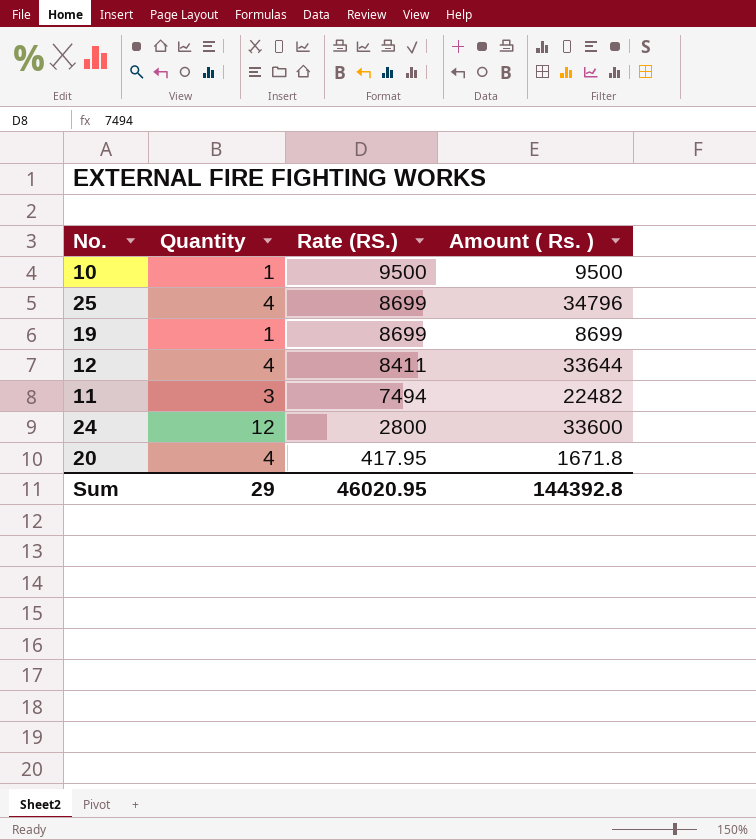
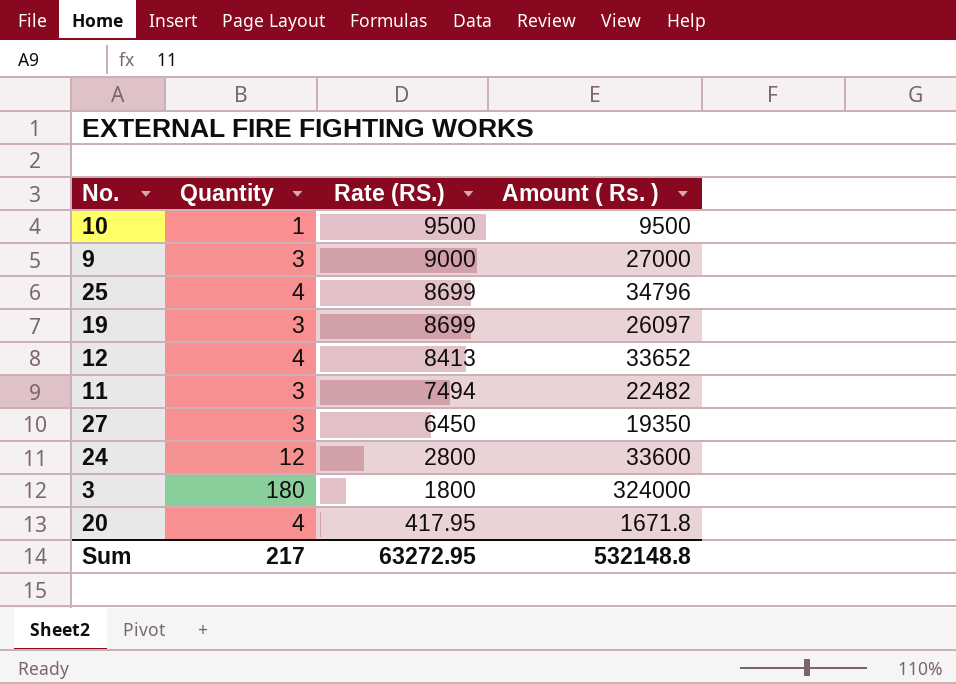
row 9: none -> 3 | 9000 | 27000
19 | Quantity: 1 -> 3
19 | Amount ( Rs. ): 8699 -> 26097
12 | Rate (RS.): 8411 -> 8413
12 | Amount ( Rs. ): 33644 -> 33652
row 27: none -> 3 | 6450 | 19350
row 3: none -> 180 | 1800 | 324000
Sum | Quantity: 29 -> 217
Sum | Rate (RS.): 46020.95 -> 63272.95
Sum | Amount ( Rs. ): 144392.8 -> 532148.8

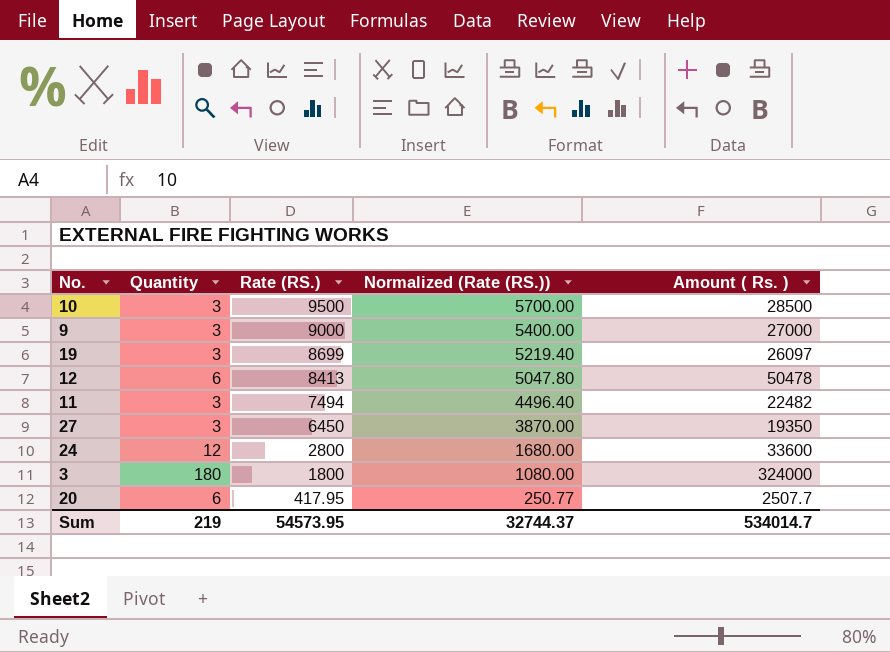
column Normalized (Rate (RS.)) | formula: none -> [Rate (RS.)] * 0.6
row 25: 4 | 8699 | 34796 -> none
10 | Quantity: 1 -> 3
10 | Amount ( Rs. ): 9500 -> 28500
12 | Quantity: 4 -> 6
12 | Amount ( Rs. ): 33652 -> 50478
20 | Quantity: 4 -> 6
20 | Amount ( Rs. ): 1671.8 -> 2507.7
Sum | Quantity: 217 -> 219
Sum | Rate (RS.): 63272.95 -> 54573.95
Sum | Amount ( Rs. ): 532148.8 -> 534014.7

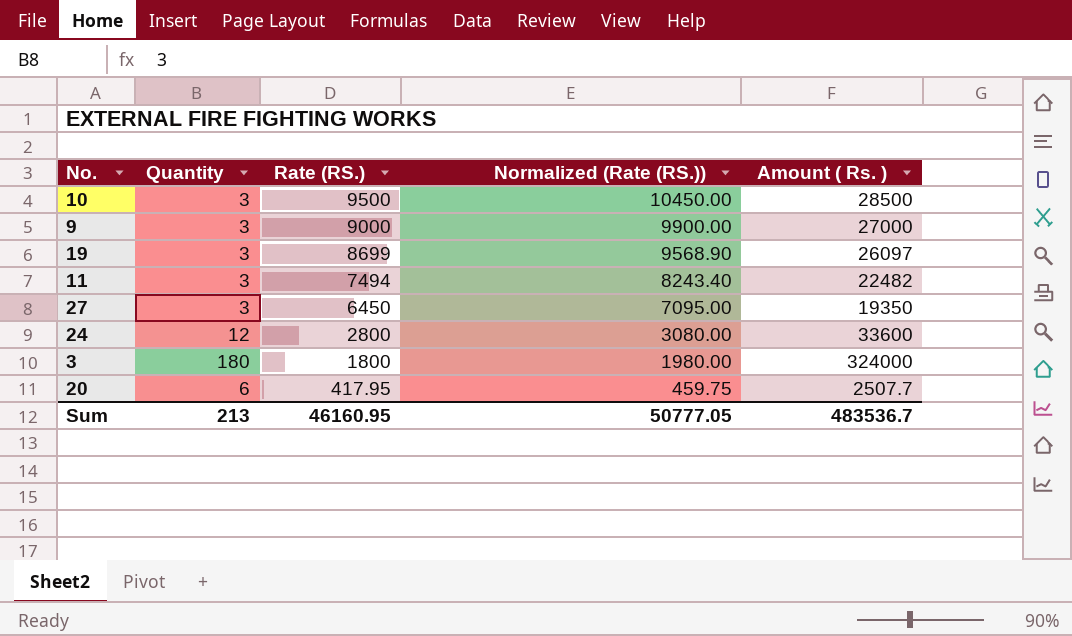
column Normalized (Rate (RS.)) | formula: [Rate (RS.)] * 0.6 -> [Rate (RS.)] * 1.1
row 12: 6 | 8413 | 5047.80 | 50478 -> none
Sum | Quantity: 219 -> 213
Sum | Rate (RS.): 54573.95 -> 46160.95
Sum | Normalized (Rate (RS.)): 32744.37 -> 50777.05
Sum | Amount ( Rs. ): 534014.7 -> 483536.7

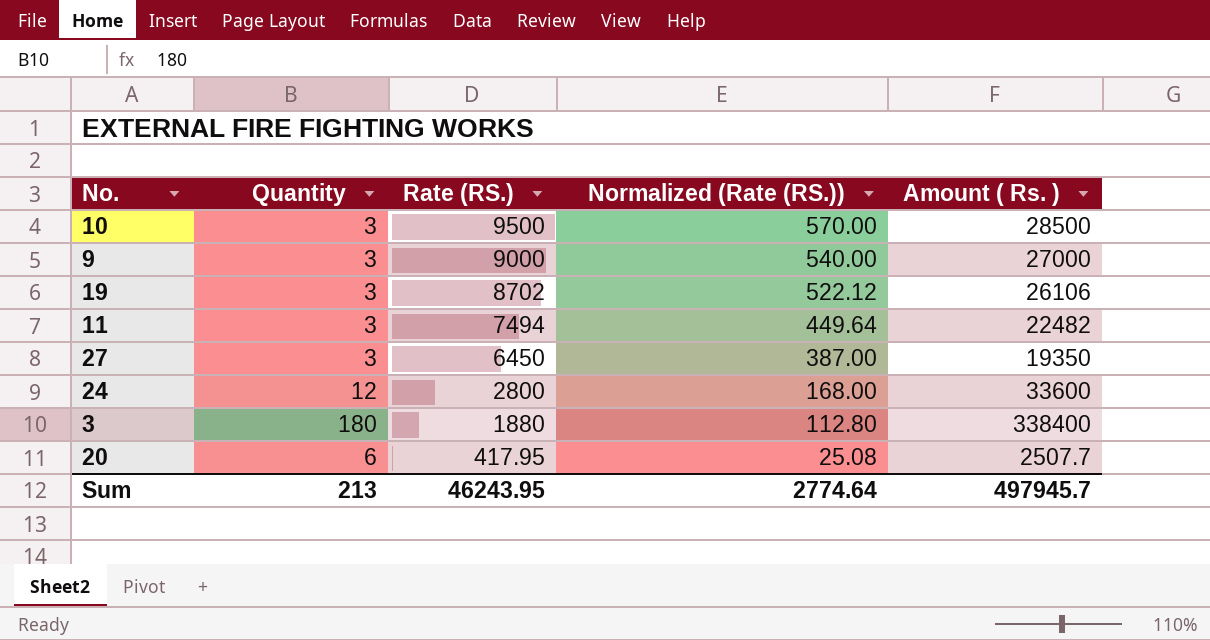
column Normalized (Rate (RS.)) | formula: [Rate (RS.)] * 1.1 -> [Rate (RS.)] * 0.06
19 | Rate (RS.): 8699 -> 8702
19 | Amount ( Rs. ): 26097 -> 26106
3 | Rate (RS.): 1800 -> 1880
3 | Amount ( Rs. ): 324000 -> 338400
Sum | Rate (RS.): 46160.95 -> 46243.95
Sum | Normalized (Rate (RS.)): 50777.05 -> 2774.64
Sum | Amount ( Rs. ): 483536.7 -> 497945.7

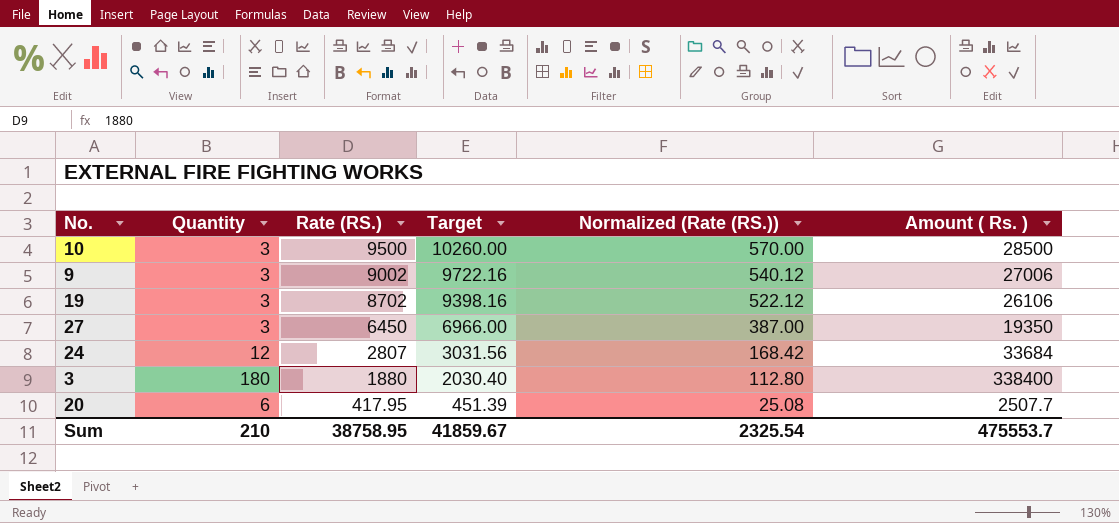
column Target | formula: none -> [Rate (RS.)] * 1.08
row 11: 3 | 7494 | 449.64 | 22482 -> none
9 | Rate (RS.): 9000 -> 9002
9 | Normalized (Rate (RS.)): 540.00 -> 540.12
9 | Amount ( Rs. ): 27000 -> 27006
24 | Rate (RS.): 2800 -> 2807
24 | Normalized (Rate (RS.)): 168.00 -> 168.42
24 | Amount ( Rs. ): 33600 -> 33684
Sum | Quantity: 213 -> 210
Sum | Rate (RS.): 46243.95 -> 38758.95
Sum | Normalized (Rate (RS.)): 2774.64 -> 2325.54
Sum | Amount ( Rs. ): 497945.7 -> 475553.7

